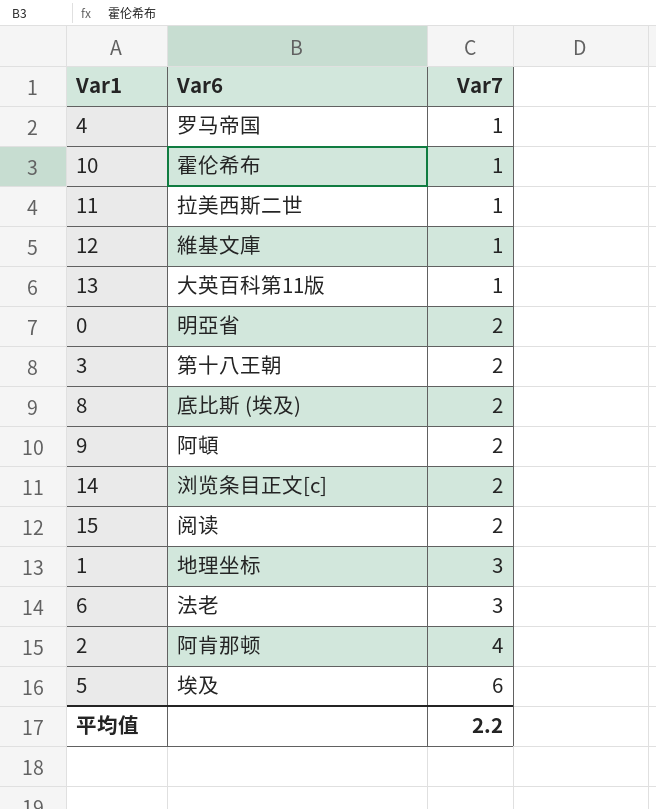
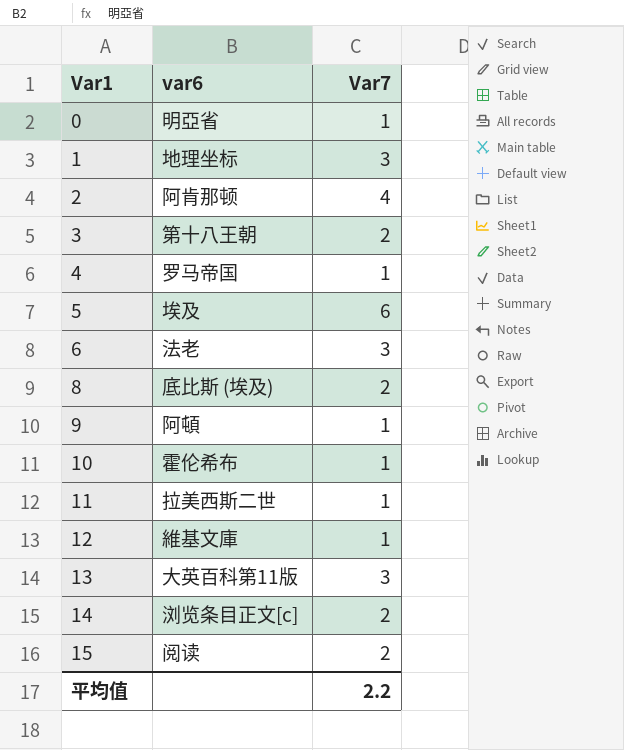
row order: Var7 ascending -> Var1 ascending
column name: Var6 -> var6
0 | Var7: 2 -> 1
9 | Var7: 2 -> 1
13 | Var7: 1 -> 3

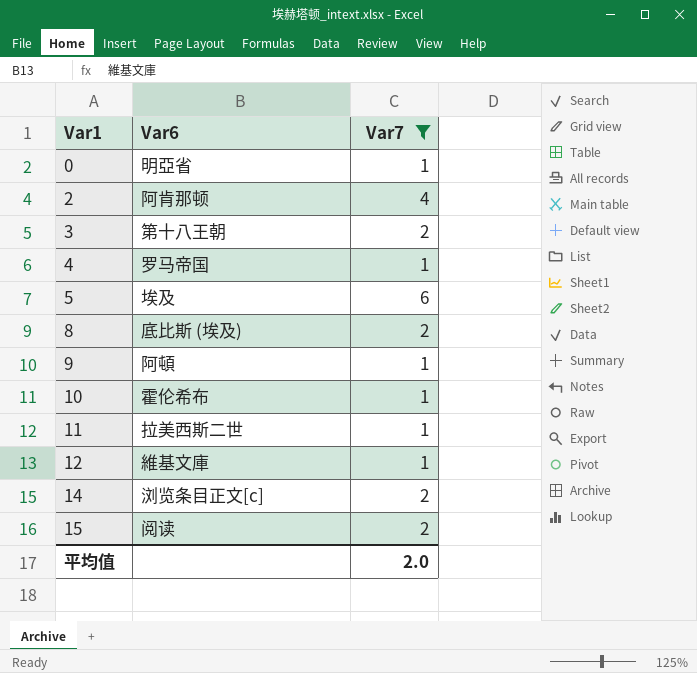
filter: none -> Var7 != 3
column name: var6 -> Var6
平均值 | Var7: 2.2 -> 2.0

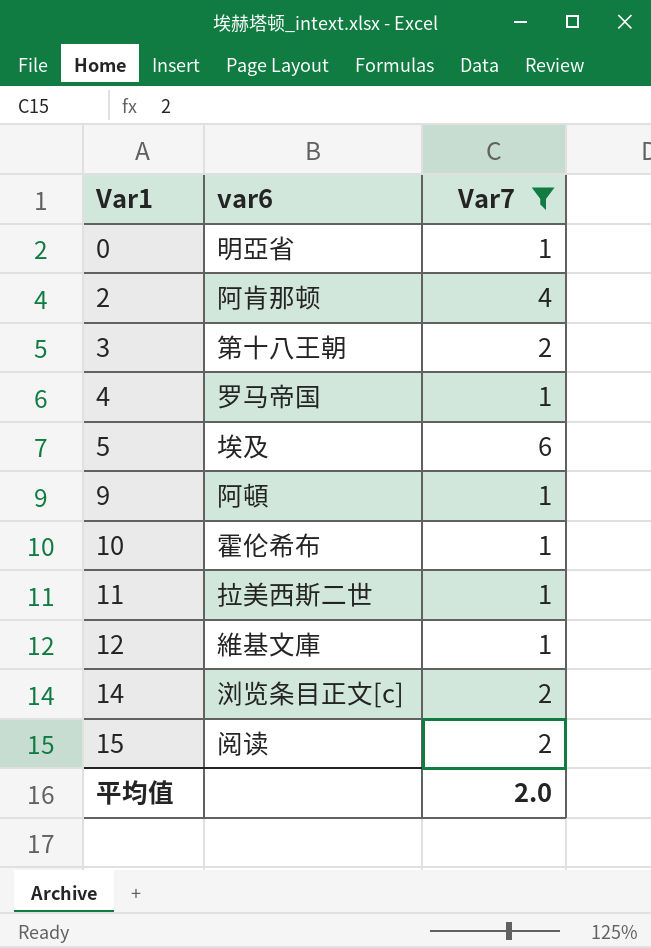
column name: Var6 -> var6
row 8: 底比斯 (埃及) | 2 -> none

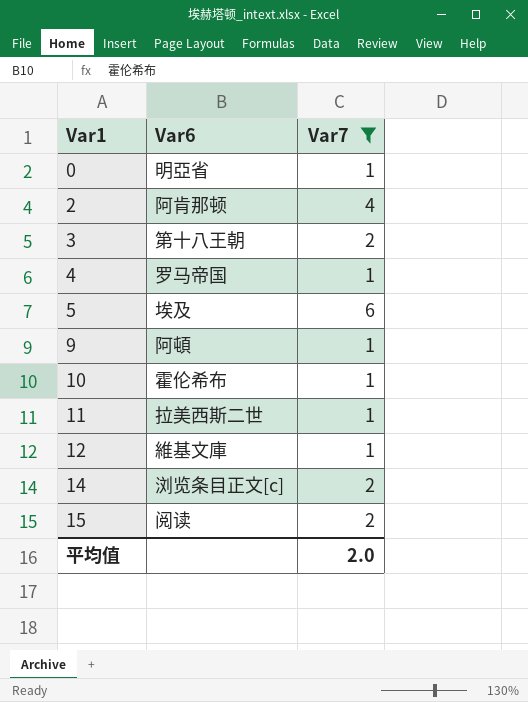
column name: var6 -> Var6

